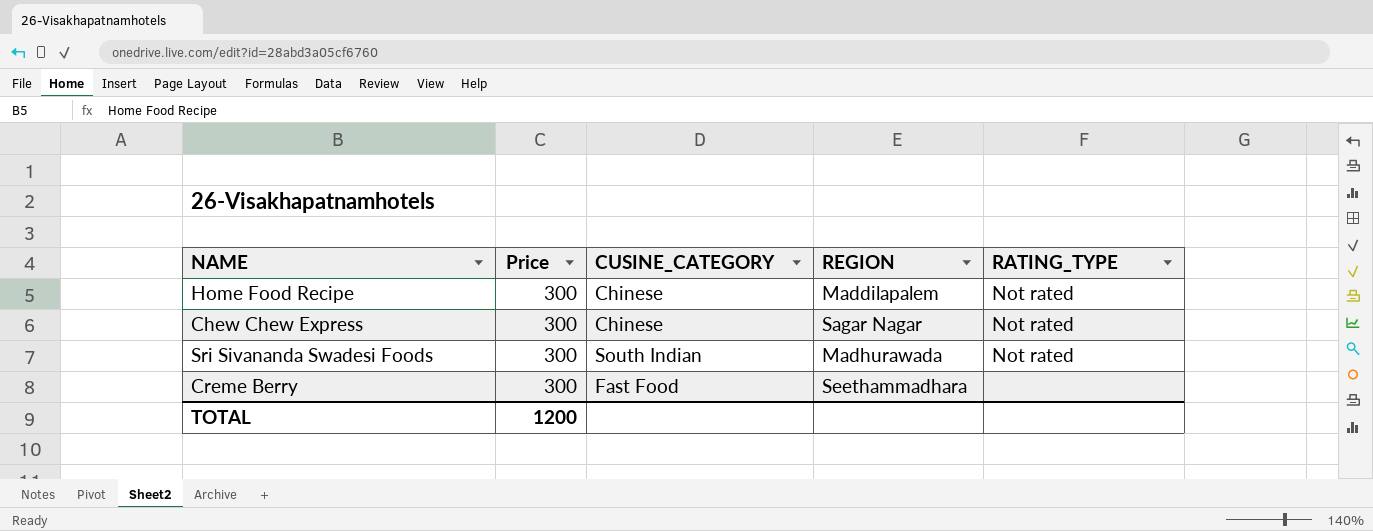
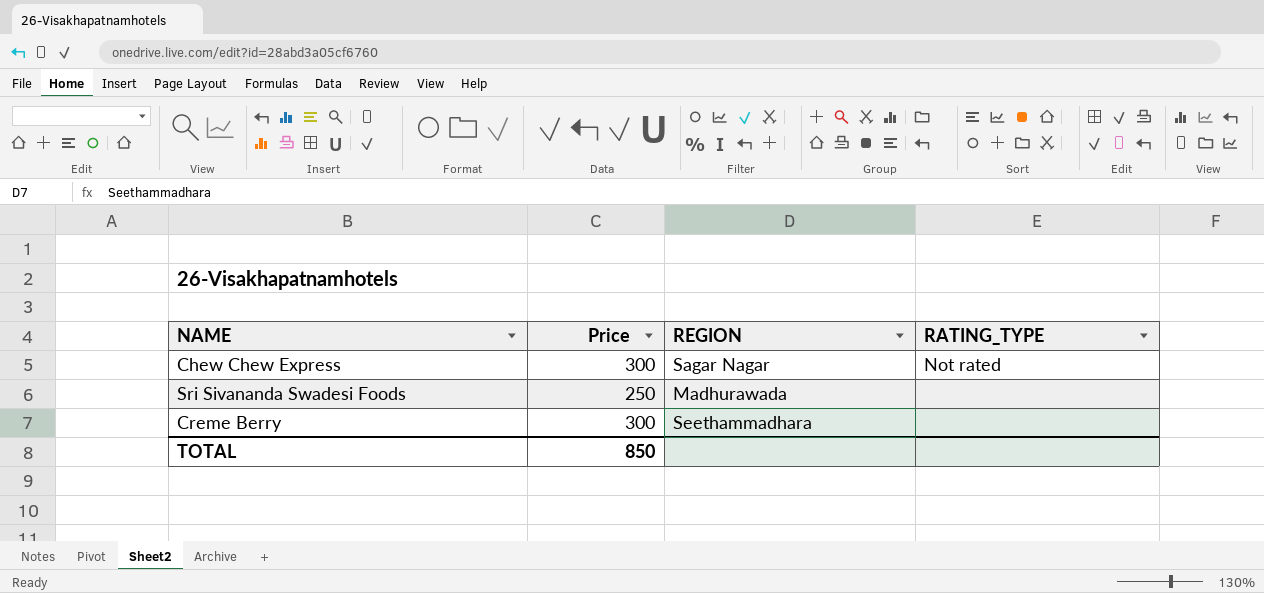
column CUSINE_CATEGORY | position: 3 -> none
row Home Food Recipe: 300 | Chinese | Maddilapalem | Not rated -> none
Sri Sivananda Swadesi Foods | Price: 300 -> 250
Sri Sivananda Swadesi Foods | RATING_TYPE: Not rated -> none
TOTAL | Price: 1200 -> 850

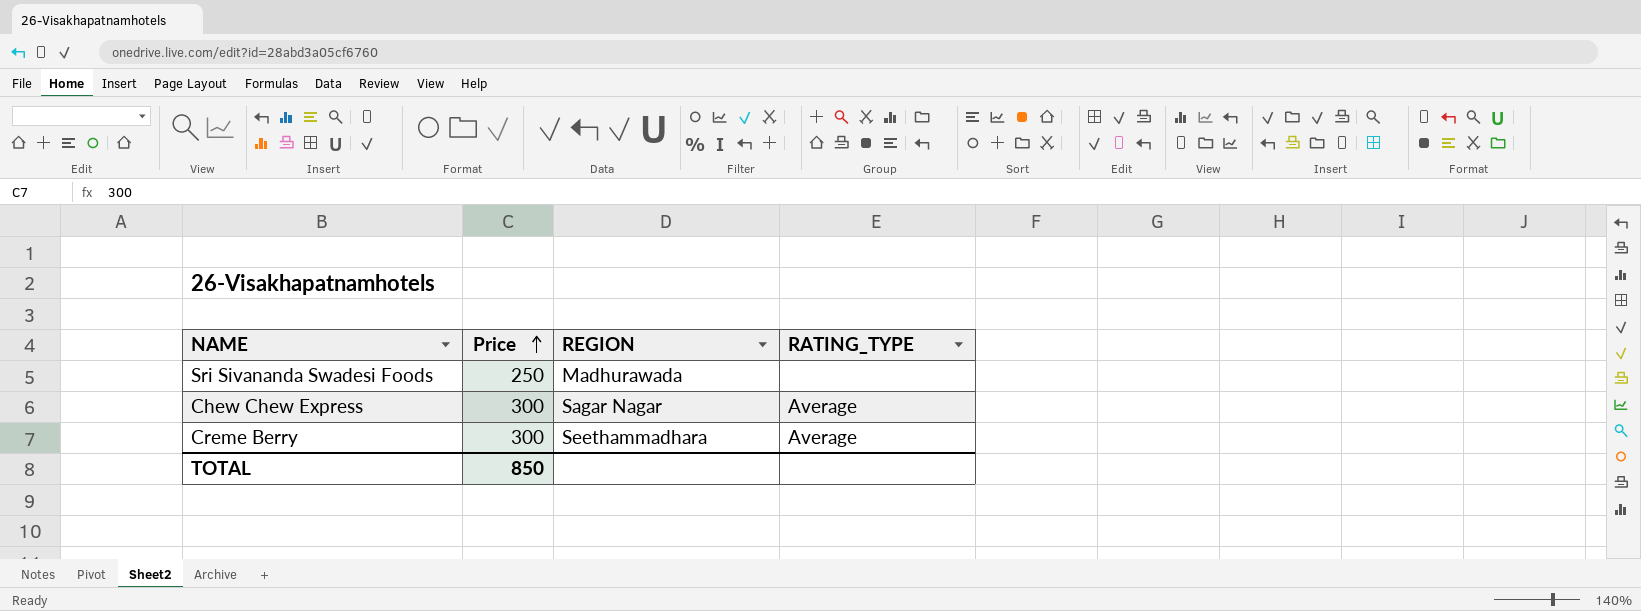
row order: none -> Price ascending
Chew Chew Express | RATING_TYPE: Not rated -> Average
Creme Berry | RATING_TYPE: none -> Average

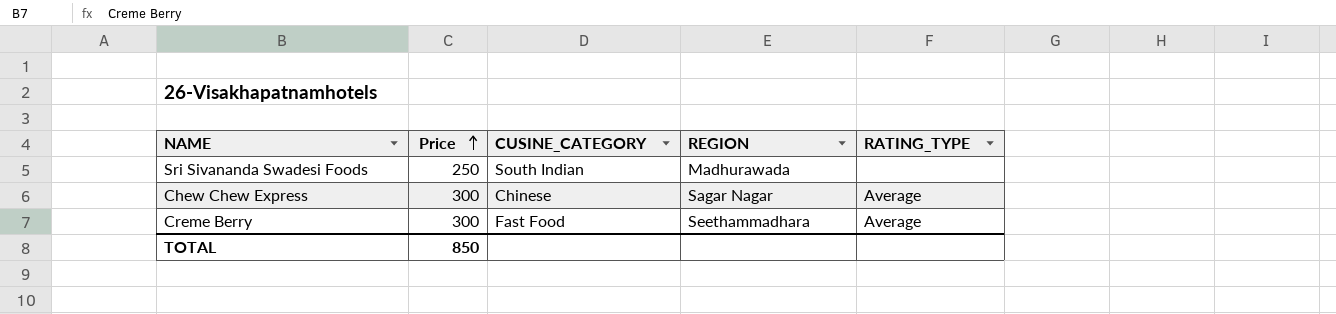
column CUSINE_CATEGORY | position: none -> 3

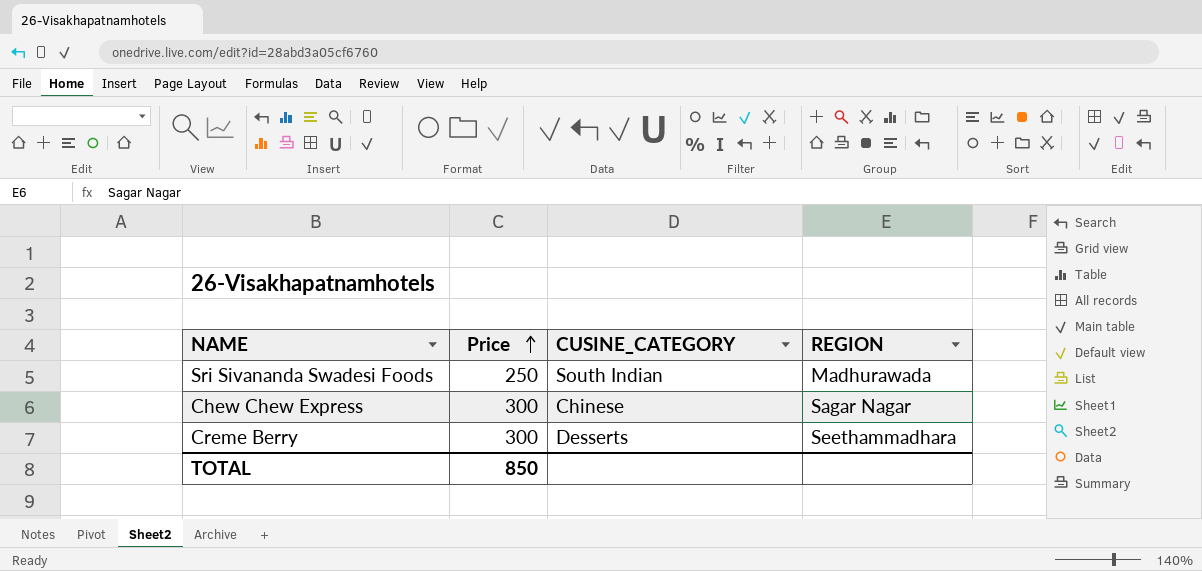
column RATING_TYPE | position: 5 -> none
Creme Berry | CUSINE_CATEGORY: Fast Food -> Desserts

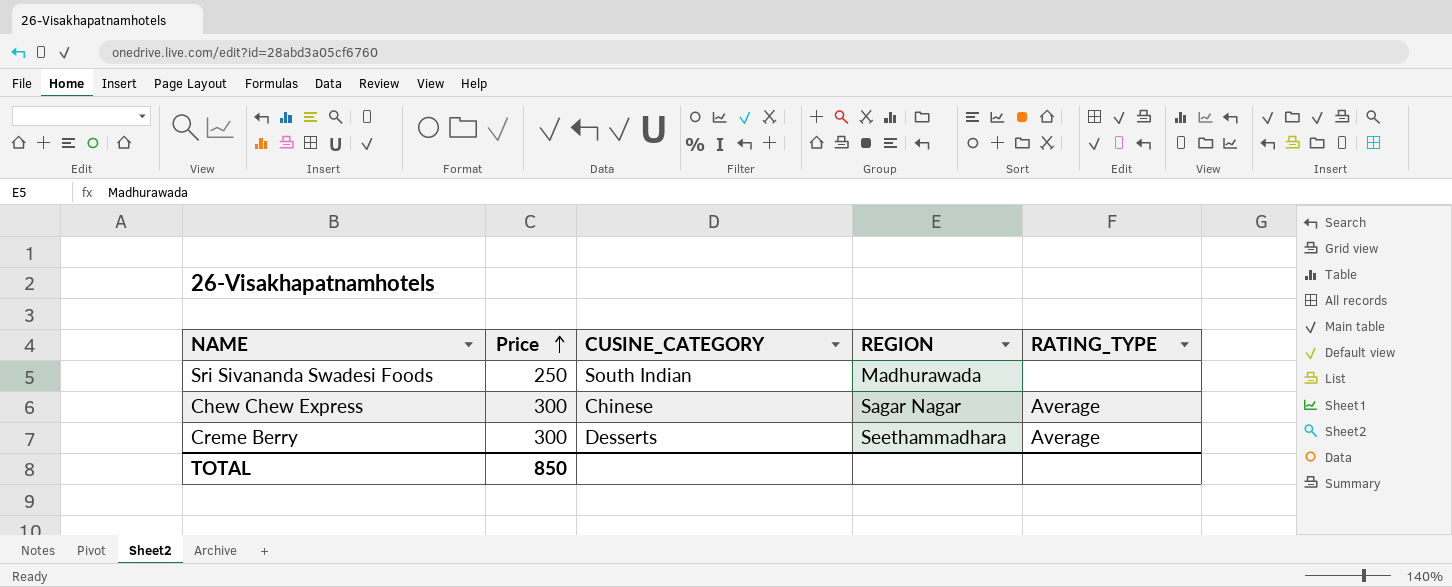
column RATING_TYPE | position: none -> 5

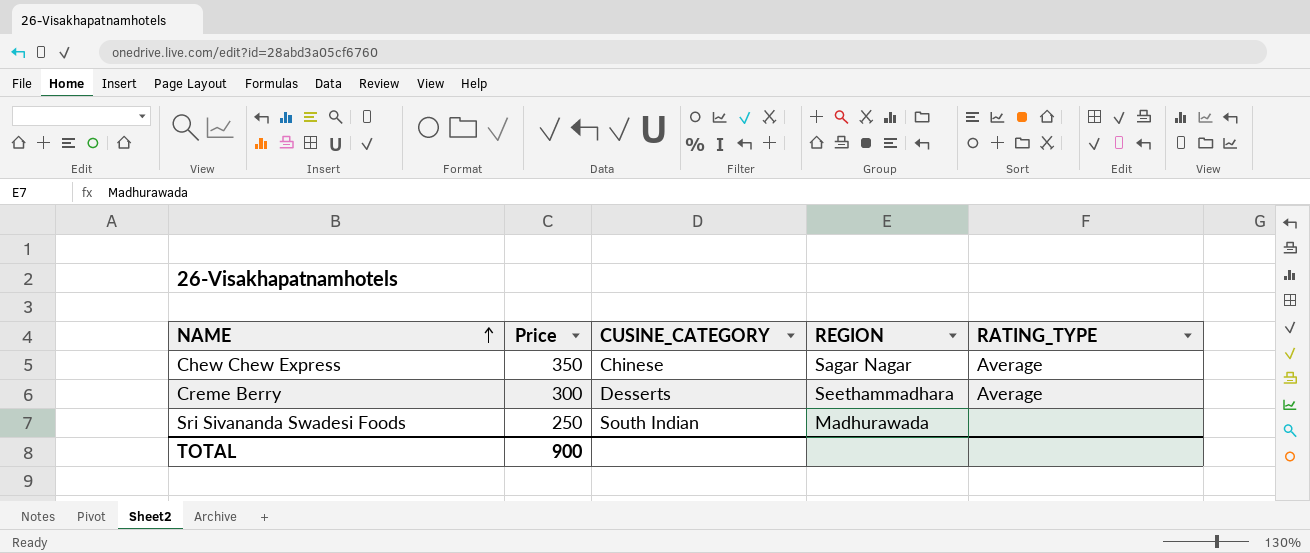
row order: Price ascending -> NAME ascending
Chew Chew Express | Price: 300 -> 350
TOTAL | Price: 850 -> 900

